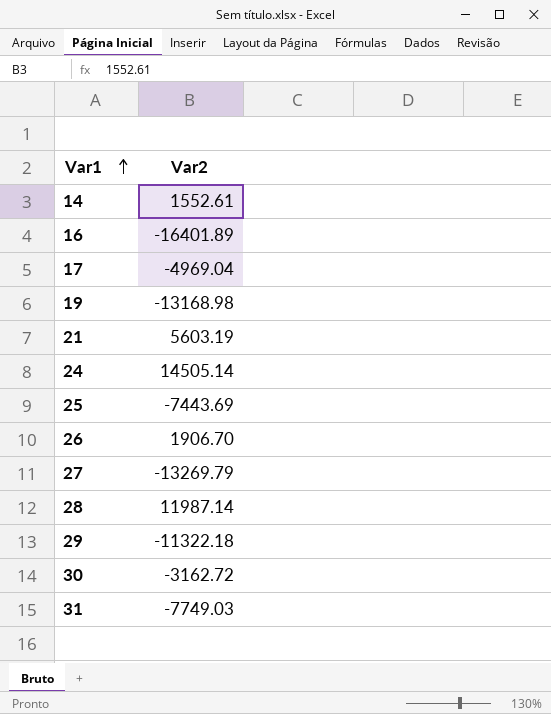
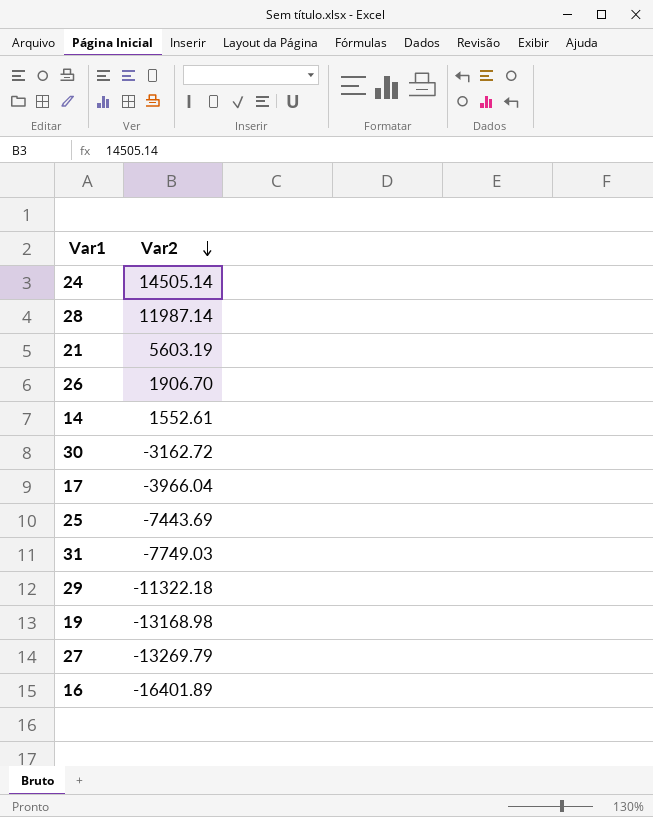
row order: Var1 ascending -> Var2 descending
17 | Var2: -4969.04 -> -3966.04

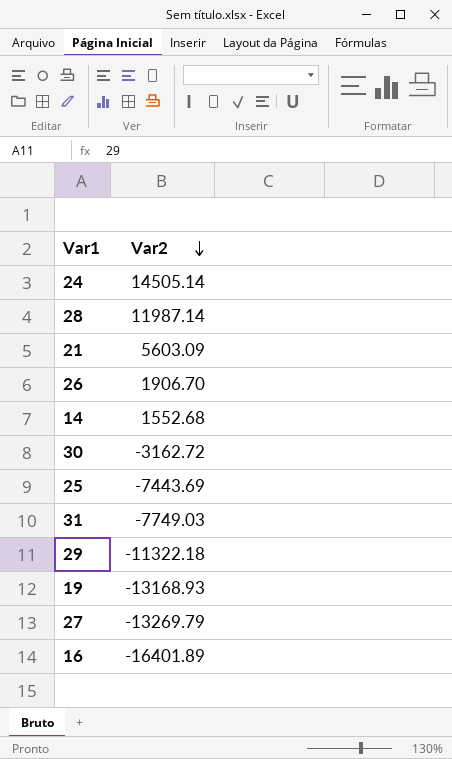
row 17: -3966.04 -> none
21 | Var2: 5603.19 -> 5603.09
14 | Var2: 1552.61 -> 1552.68
19 | Var2: -13168.98 -> -13168.93

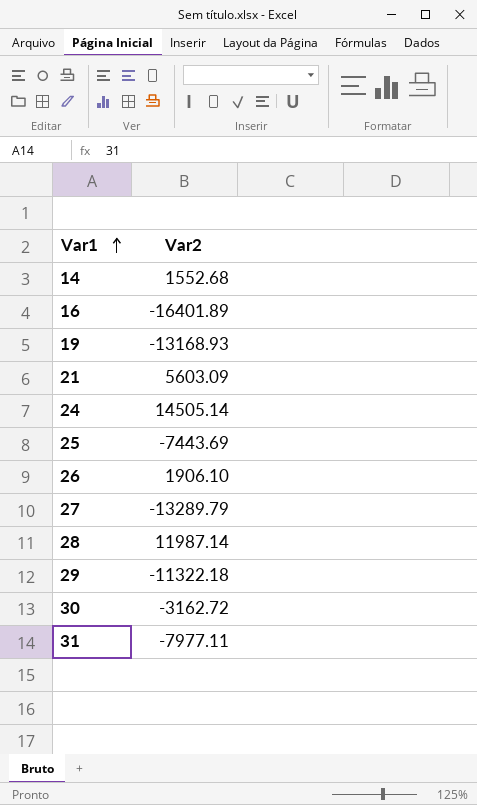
row order: Var2 descending -> Var1 ascending
26 | Var2: 1906.70 -> 1906.10
27 | Var2: -13269.79 -> -13289.79
31 | Var2: -7749.03 -> -7977.11

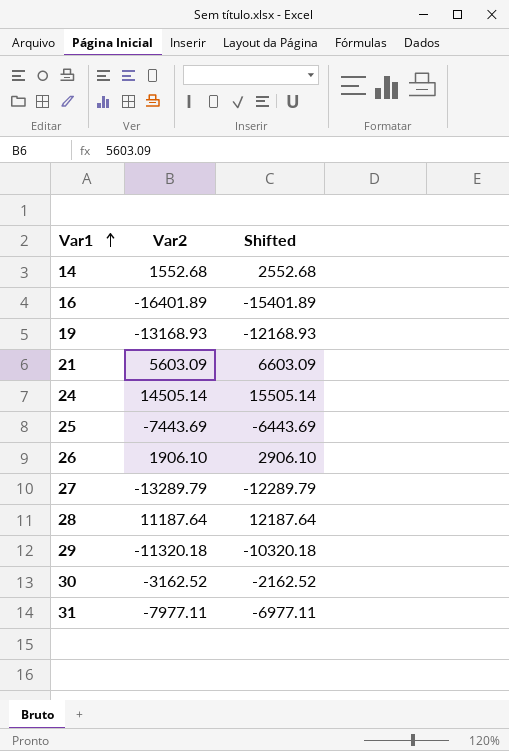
column Shifted | formula: none -> [Var2] + 1000
28 | Var2: 11987.14 -> 11187.64
29 | Var2: -11322.18 -> -11320.18
30 | Var2: -3162.72 -> -3162.52

